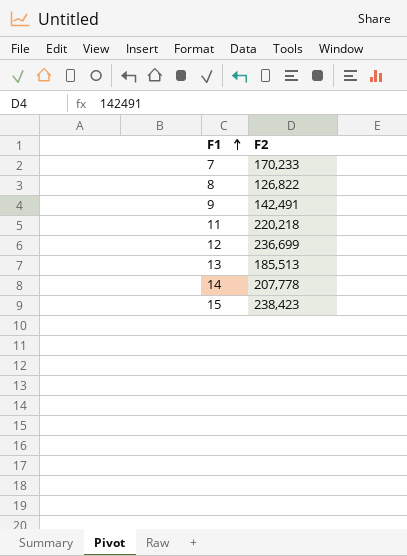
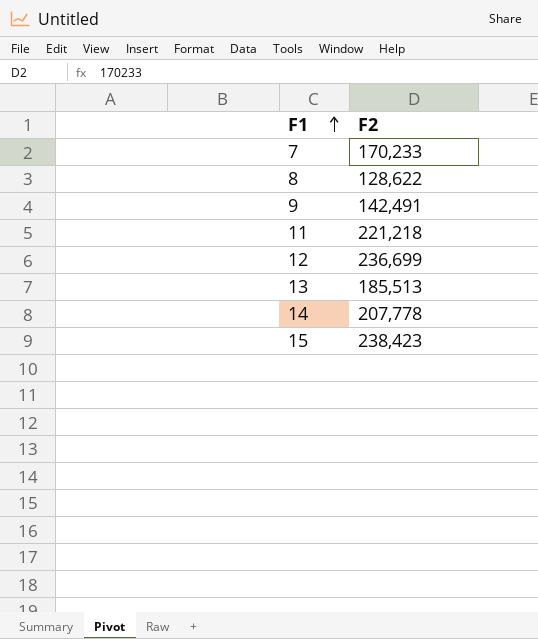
8 | F2: 126,822 -> 128,622
11 | F2: 220,218 -> 221,218

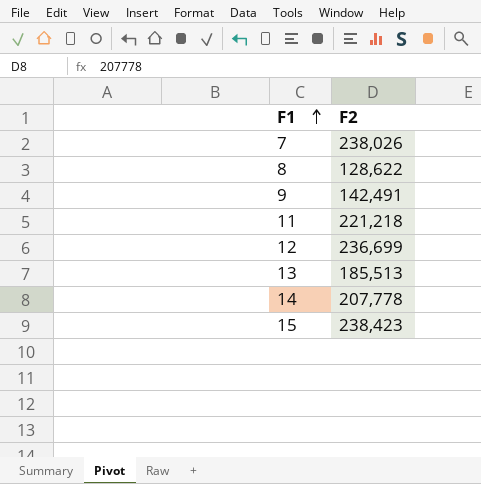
7 | F2: 170,233 -> 238,026

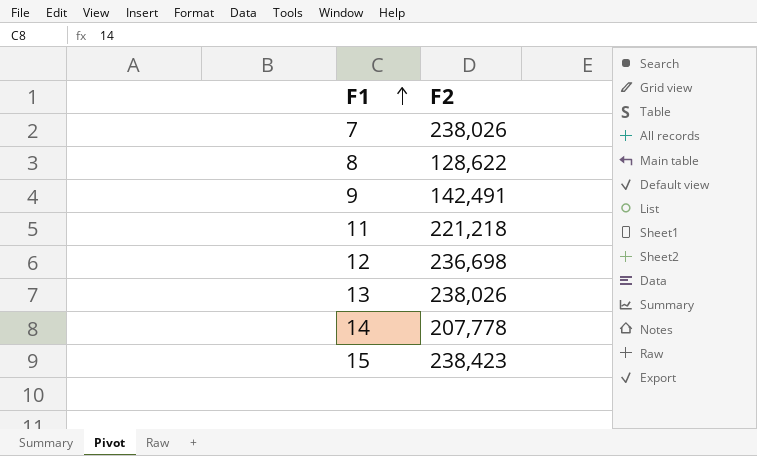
12 | F2: 236,699 -> 236,698
13 | F2: 185,513 -> 238,026

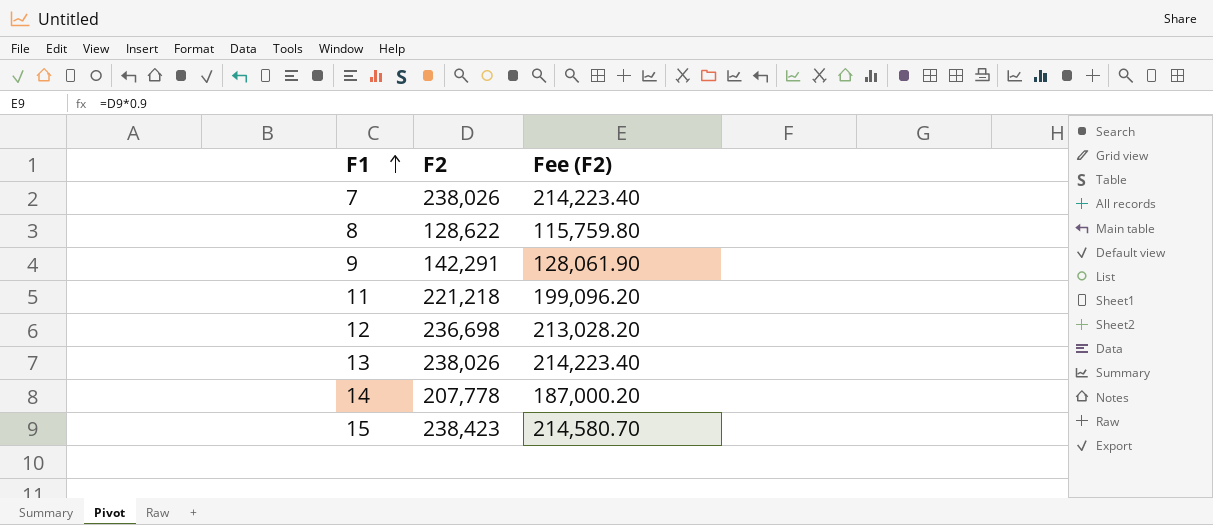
column Fee (F2) | formula: none -> [F2] * 0.9
9 | F2: 142,491 -> 142,291

